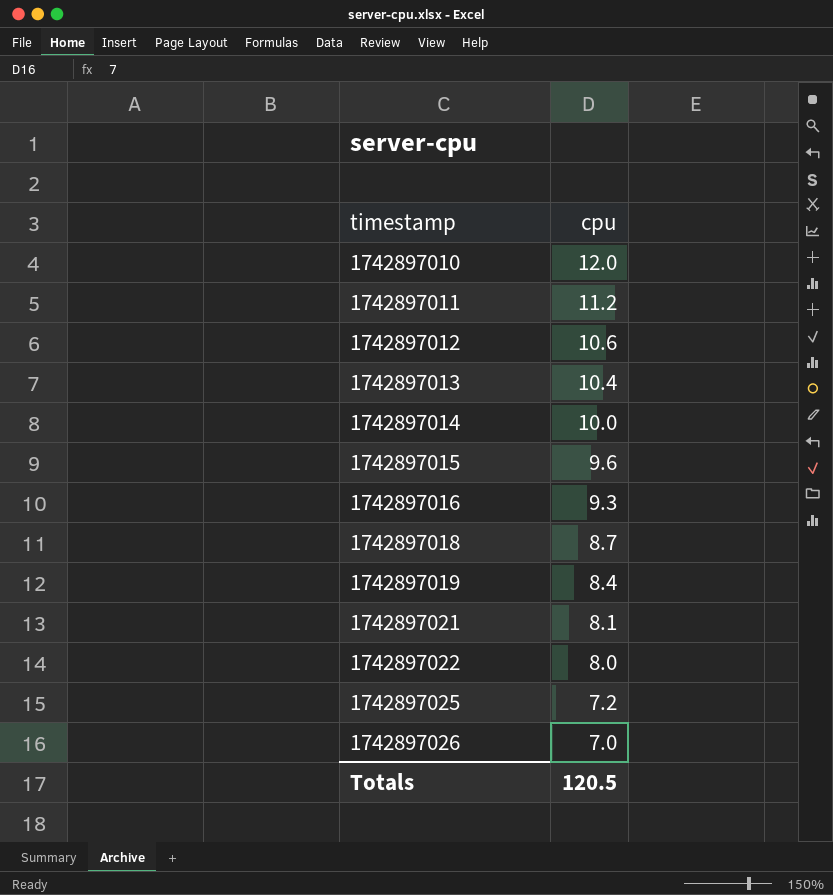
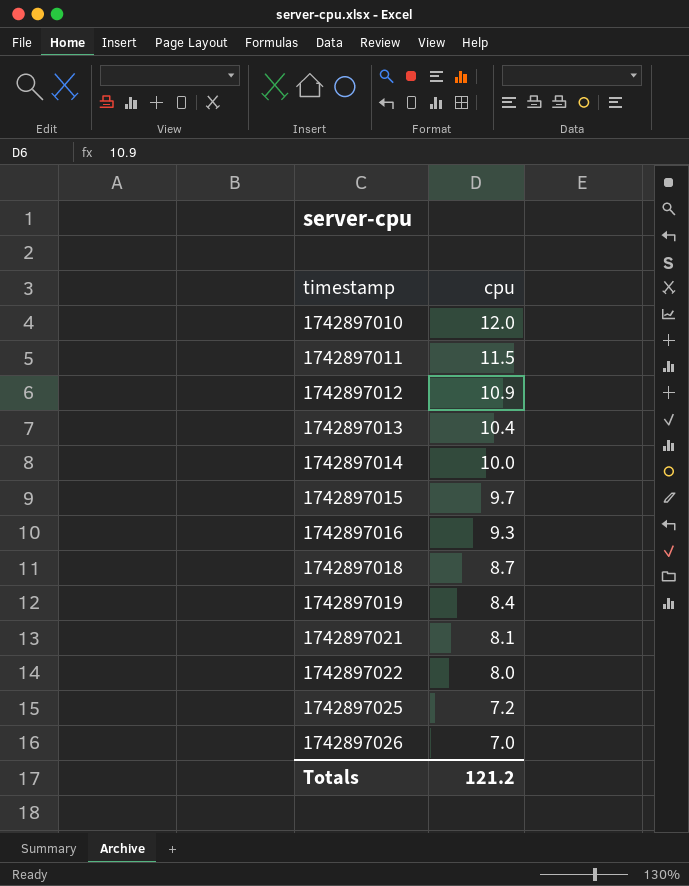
1742897011 | cpu: 11.2 -> 11.5
1742897012 | cpu: 10.6 -> 10.9
1742897015 | cpu: 9.6 -> 9.7
Totals | cpu: 120.5 -> 121.2

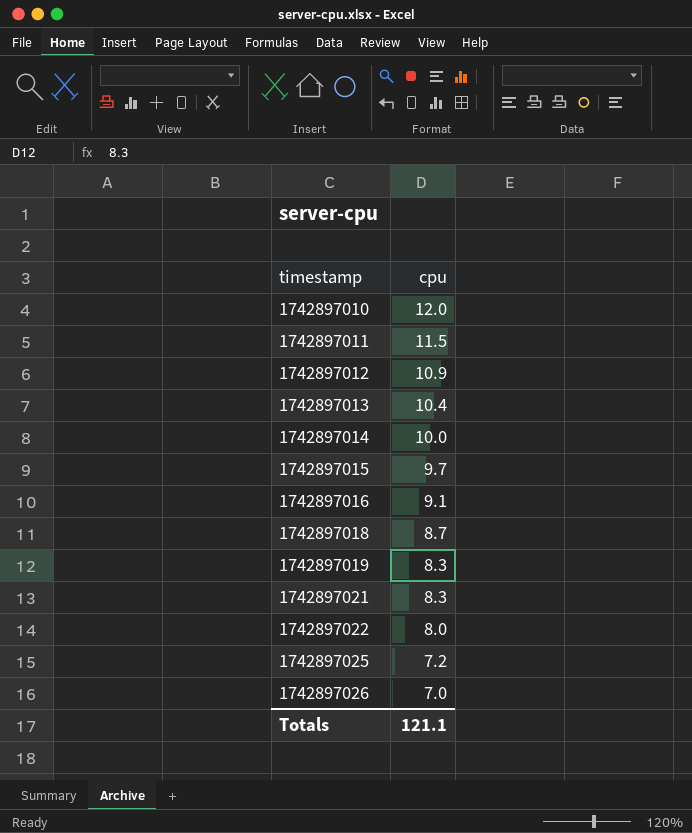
1742897016 | cpu: 9.3 -> 9.1
1742897019 | cpu: 8.4 -> 8.3
1742897021 | cpu: 8.1 -> 8.3
Totals | cpu: 121.2 -> 121.1

